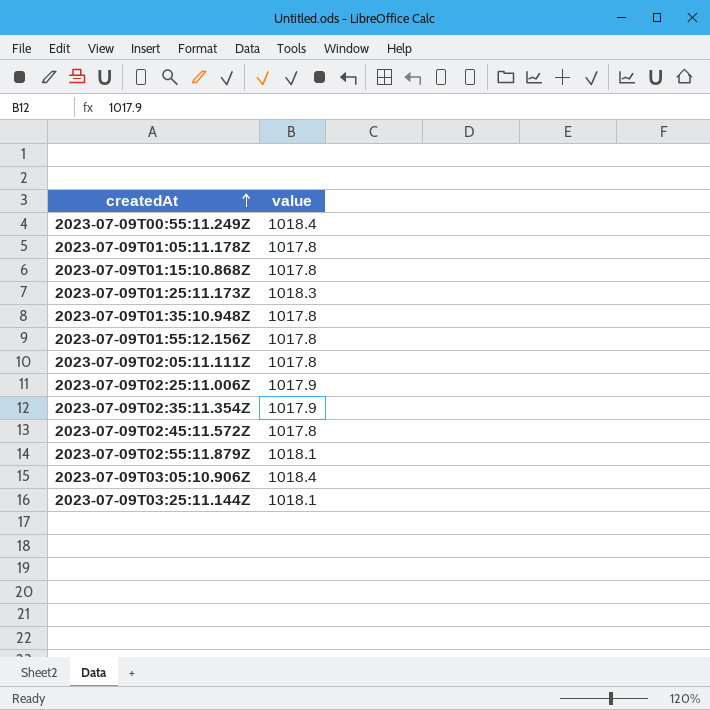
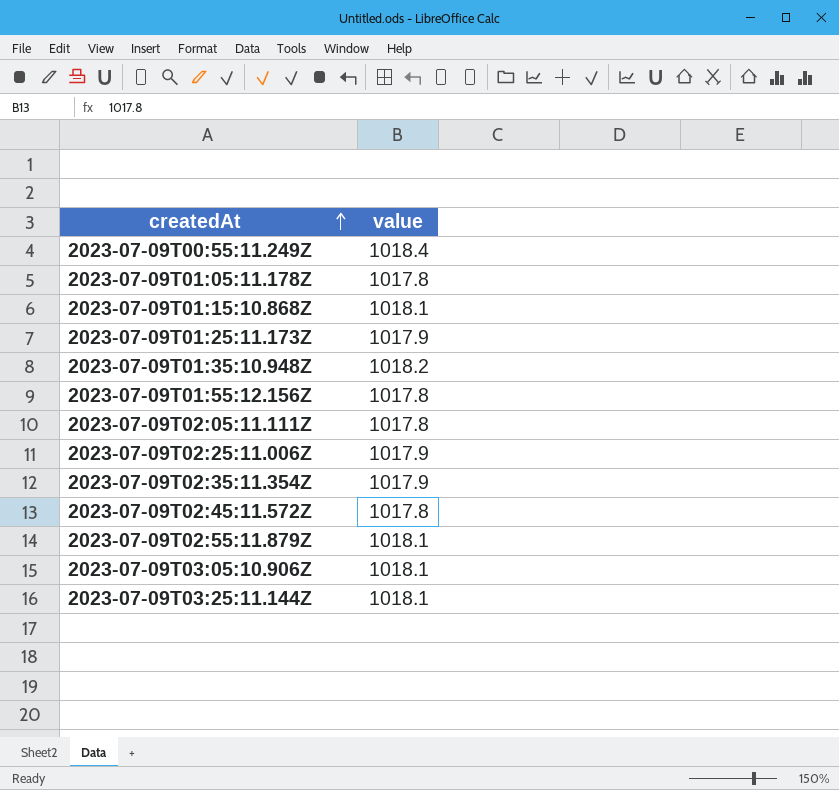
2023-07-09T01:15:10.868Z | value: 1017.8 -> 1018.1
2023-07-09T01:25:11.173Z | value: 1018.3 -> 1017.9
2023-07-09T01:35:10.948Z | value: 1017.8 -> 1018.2
2023-07-09T03:05:10.906Z | value: 1018.4 -> 1018.1

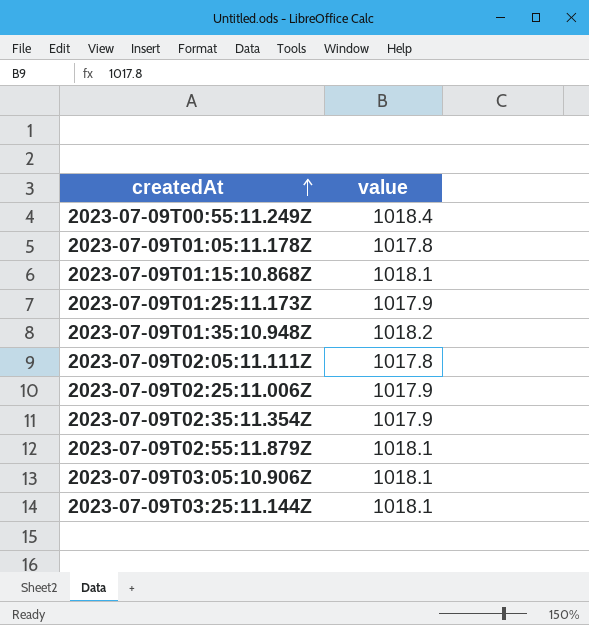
row 2023-07-09T01:55:12.156Z: 1017.8 -> none
row 2023-07-09T02:45:11.572Z: 1017.8 -> none

